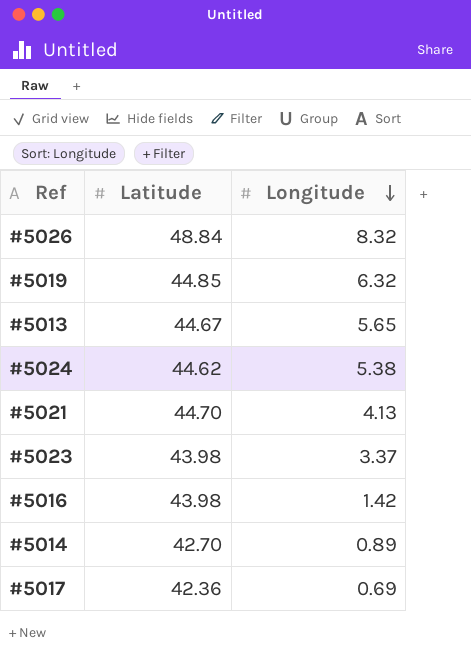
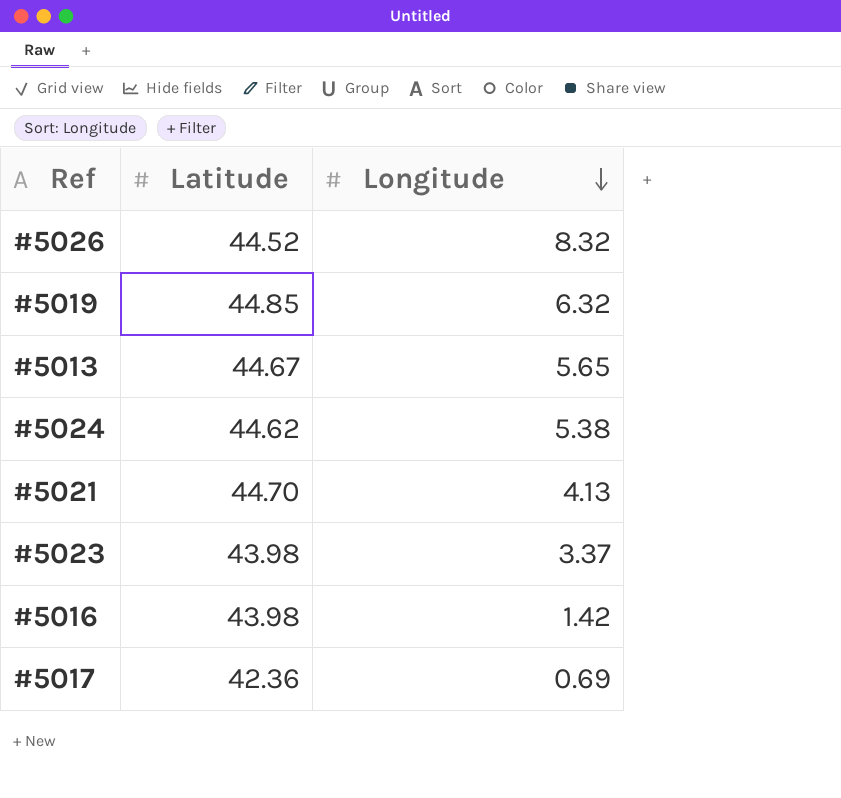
row #5014: 42.70 | 0.89 -> none
#5026 | Latitude: 48.84 -> 44.52

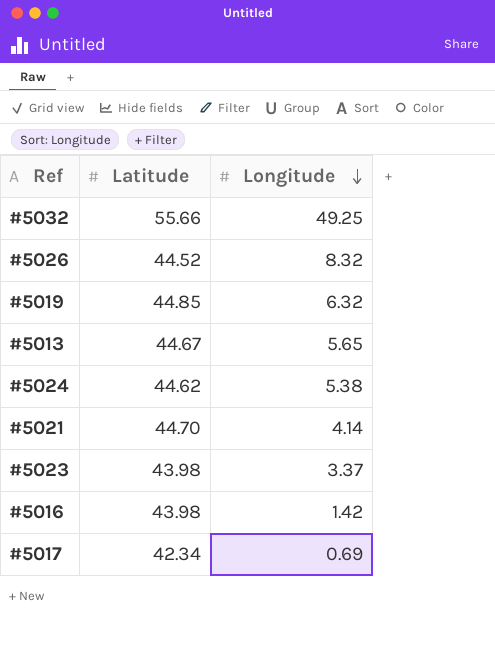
row #5032: none -> 55.66 | 49.25
#5021 | Longitude: 4.13 -> 4.14
#5017 | Latitude: 42.36 -> 42.34

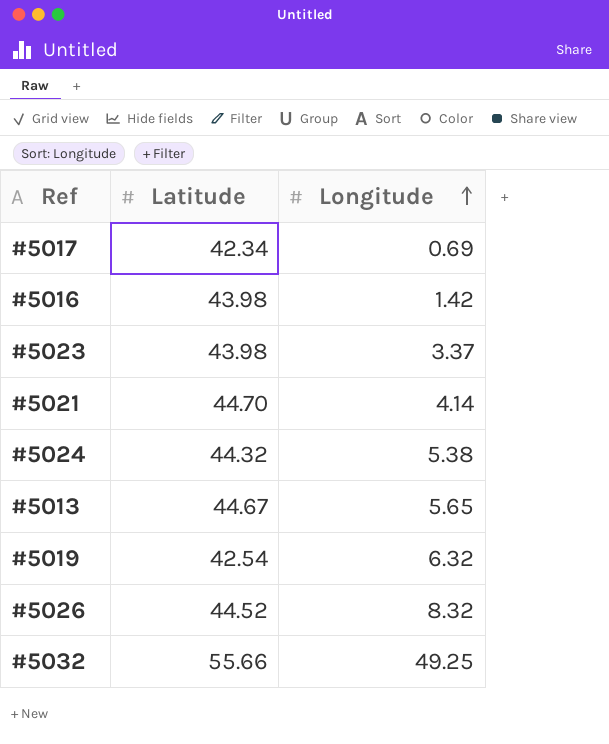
row order: Longitude descending -> Longitude ascending
#5024 | Latitude: 44.62 -> 44.32
#5019 | Latitude: 44.85 -> 42.54

